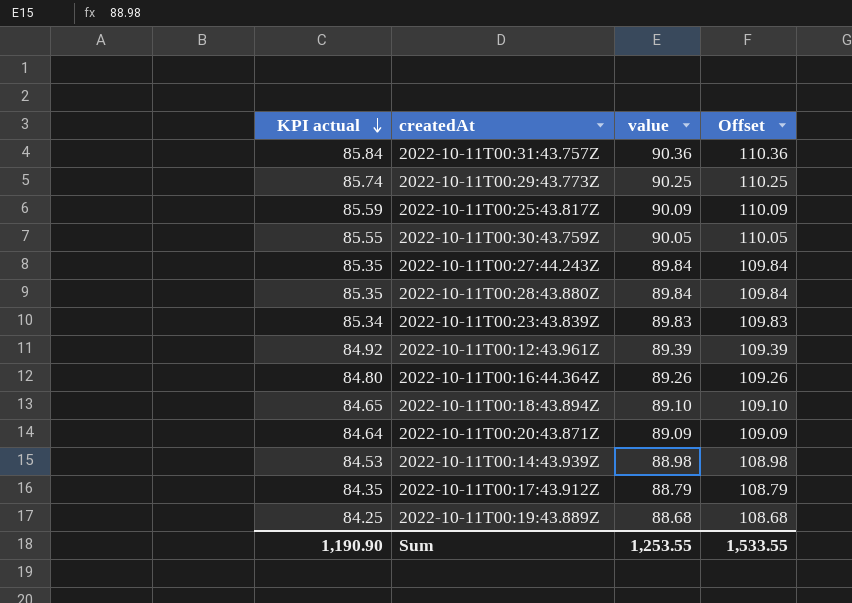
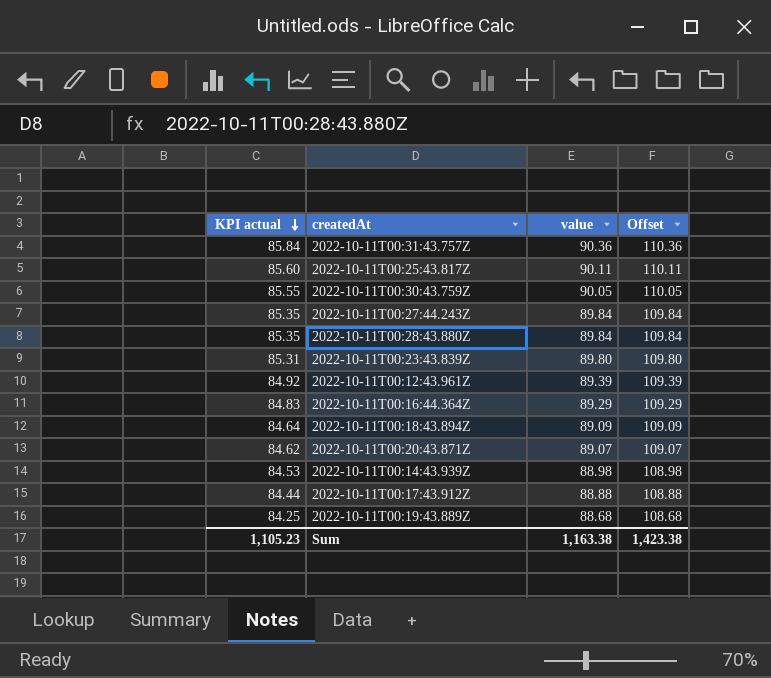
row 2022-10-11T00:29:43.773Z: 85.74 | 90.25 | 110.25 -> none
2022-10-11T00:25:43.817Z | KPI actual: 85.59 -> 85.60
2022-10-11T00:25:43.817Z | value: 90.09 -> 90.11
2022-10-11T00:25:43.817Z | Offset: 110.09 -> 110.11
2022-10-11T00:23:43.839Z | KPI actual: 85.34 -> 85.31
2022-10-11T00:23:43.839Z | value: 89.83 -> 89.80
2022-10-11T00:23:43.839Z | Offset: 109.83 -> 109.80
2022-10-11T00:16:44.364Z | KPI actual: 84.80 -> 84.83
2022-10-11T00:16:44.364Z | value: 89.26 -> 89.29
2022-10-11T00:16:44.364Z | Offset: 109.26 -> 109.29
2022-10-11T00:18:43.894Z | KPI actual: 84.65 -> 84.64
2022-10-11T00:18:43.894Z | value: 89.10 -> 89.09
2022-10-11T00:18:43.894Z | Offset: 109.10 -> 109.09
2022-10-11T00:20:43.871Z | KPI actual: 84.64 -> 84.62
2022-10-11T00:20:43.871Z | value: 89.09 -> 89.07
2022-10-11T00:20:43.871Z | Offset: 109.09 -> 109.07
2022-10-11T00:17:43.912Z | KPI actual: 84.35 -> 84.44
2022-10-11T00:17:43.912Z | value: 88.79 -> 88.88
2022-10-11T00:17:43.912Z | Offset: 108.79 -> 108.88
Sum | KPI actual: 1,190.90 -> 1,105.23
Sum | value: 1,253.55 -> 1,163.38
Sum | Offset: 1,533.55 -> 1,423.38

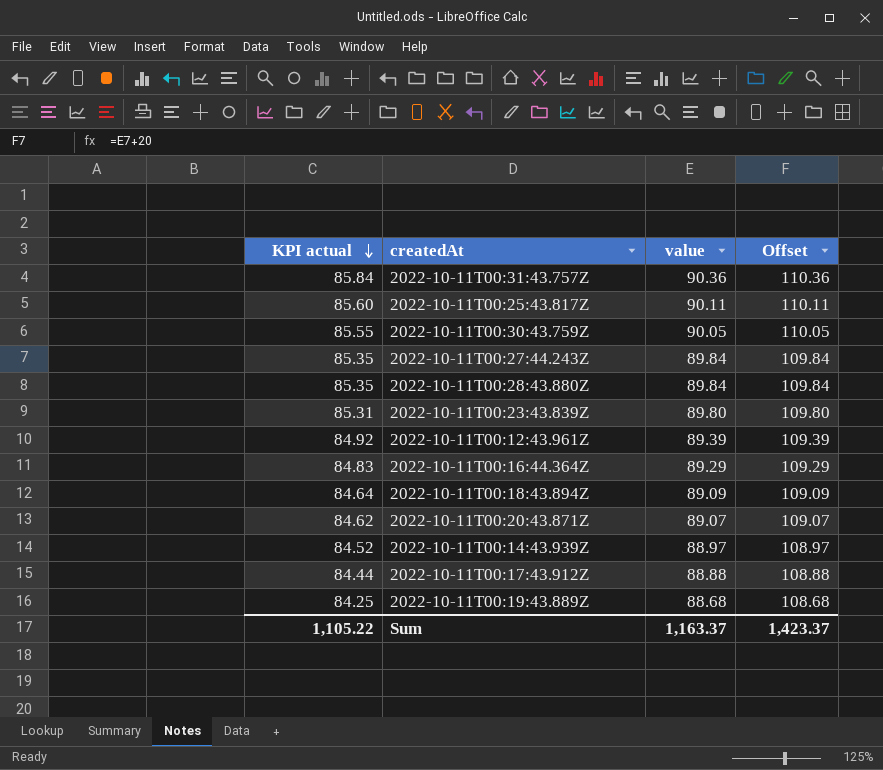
2022-10-11T00:14:43.939Z | KPI actual: 84.53 -> 84.52
2022-10-11T00:14:43.939Z | value: 88.98 -> 88.97
2022-10-11T00:14:43.939Z | Offset: 108.98 -> 108.97
Sum | KPI actual: 1,105.23 -> 1,105.22
Sum | value: 1,163.38 -> 1,163.37
Sum | Offset: 1,423.38 -> 1,423.37

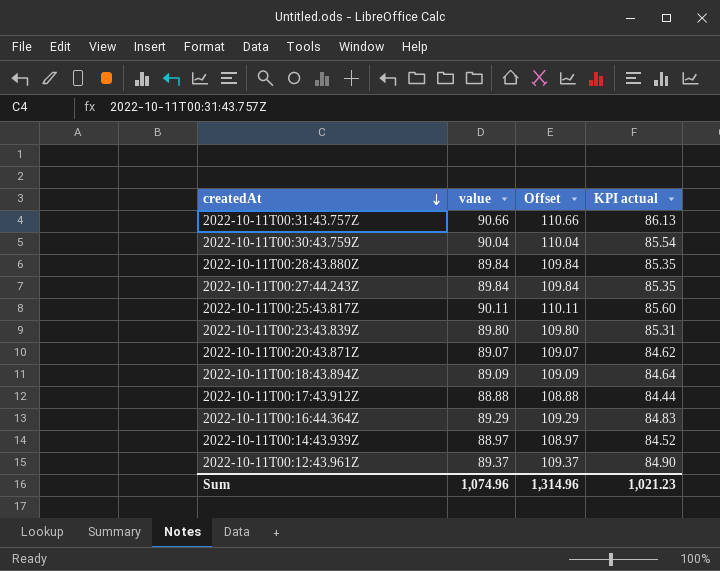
row order: KPI actual descending -> createdAt descending
column KPI actual | position: 1 -> 4
row 2022-10-11T00:19:43.889Z: 84.25 | 88.68 | 108.68 -> none
2022-10-11T00:31:43.757Z | value: 90.36 -> 90.66
2022-10-11T00:31:43.757Z | Offset: 110.36 -> 110.66
2022-10-11T00:31:43.757Z | KPI actual: 85.84 -> 86.13
2022-10-11T00:30:43.759Z | value: 90.05 -> 90.04
2022-10-11T00:30:43.759Z | Offset: 110.05 -> 110.04
2022-10-11T00:30:43.759Z | KPI actual: 85.55 -> 85.54
2022-10-11T00:12:43.961Z | value: 89.39 -> 89.37
2022-10-11T00:12:43.961Z | Offset: 109.39 -> 109.37
2022-10-11T00:12:43.961Z | KPI actual: 84.92 -> 84.90
Sum | value: 1,163.37 -> 1,074.96
Sum | Offset: 1,423.37 -> 1,314.96
Sum | KPI actual: 1,105.22 -> 1,021.23

